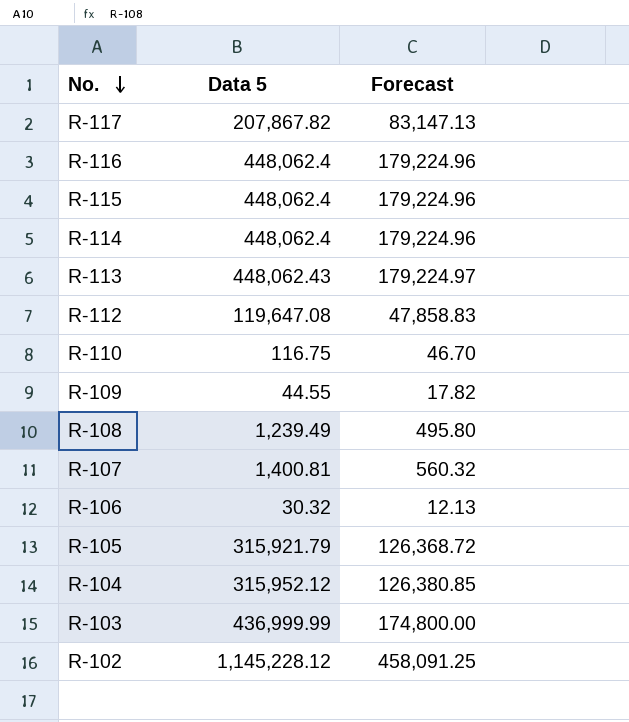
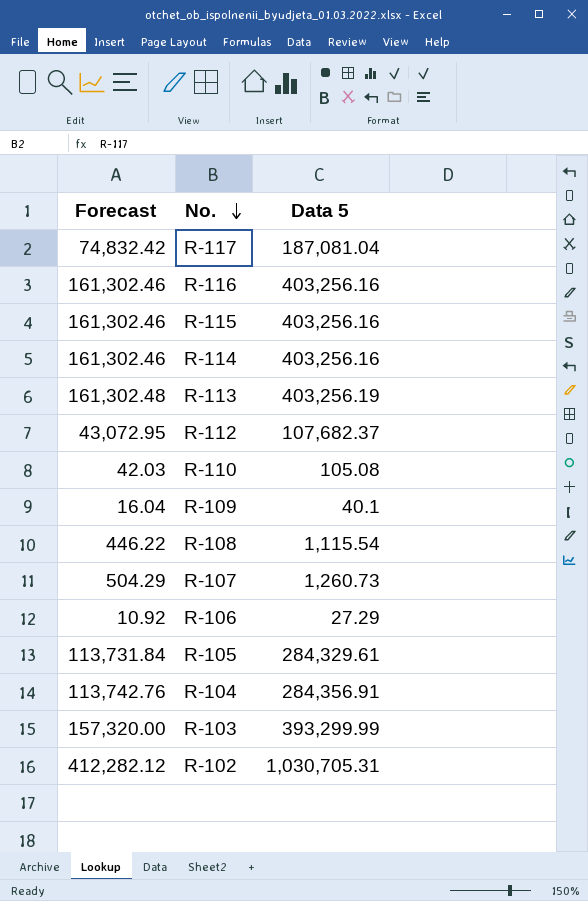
column Forecast | position: 3 -> 1
R-117 | Forecast: 83,147.13 -> 74,832.42
R-117 | Data 5: 207,867.82 -> 187,081.04
R-116 | Forecast: 179,224.96 -> 161,302.46
R-116 | Data 5: 448,062.4 -> 403,256.16
R-115 | Forecast: 179,224.96 -> 161,302.46
R-115 | Data 5: 448,062.4 -> 403,256.16
R-114 | Forecast: 179,224.96 -> 161,302.46
R-114 | Data 5: 448,062.4 -> 403,256.16
R-113 | Forecast: 179,224.97 -> 161,302.48
R-113 | Data 5: 448,062.43 -> 403,256.19
R-112 | Forecast: 47,858.83 -> 43,072.95
R-112 | Data 5: 119,647.08 -> 107,682.37
R-110 | Forecast: 46.70 -> 42.03
R-110 | Data 5: 116.75 -> 105.08
R-109 | Forecast: 17.82 -> 16.04
R-109 | Data 5: 44.55 -> 40.1
R-108 | Forecast: 495.80 -> 446.22
R-108 | Data 5: 1,239.49 -> 1,115.54
R-107 | Forecast: 560.32 -> 504.29
R-107 | Data 5: 1,400.81 -> 1,260.73
R-106 | Forecast: 12.13 -> 10.92
R-106 | Data 5: 30.32 -> 27.29
R-105 | Forecast: 126,368.72 -> 113,731.84
R-105 | Data 5: 315,921.79 -> 284,329.61
R-104 | Forecast: 126,380.85 -> 113,742.76
R-104 | Data 5: 315,952.12 -> 284,356.91
R-103 | Forecast: 174,800.00 -> 157,320.00
R-103 | Data 5: 436,999.99 -> 393,299.99
R-102 | Forecast: 458,091.25 -> 412,282.12
R-102 | Data 5: 1,145,228.12 -> 1,030,705.31

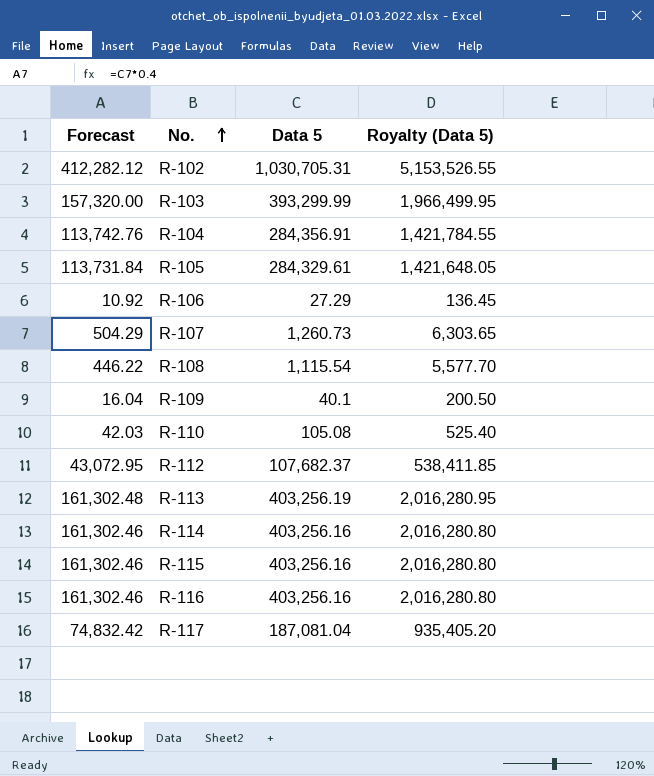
row order: No. descending -> No. ascending
column Royalty (Data 5) | formula: none -> [Data 5] * 5

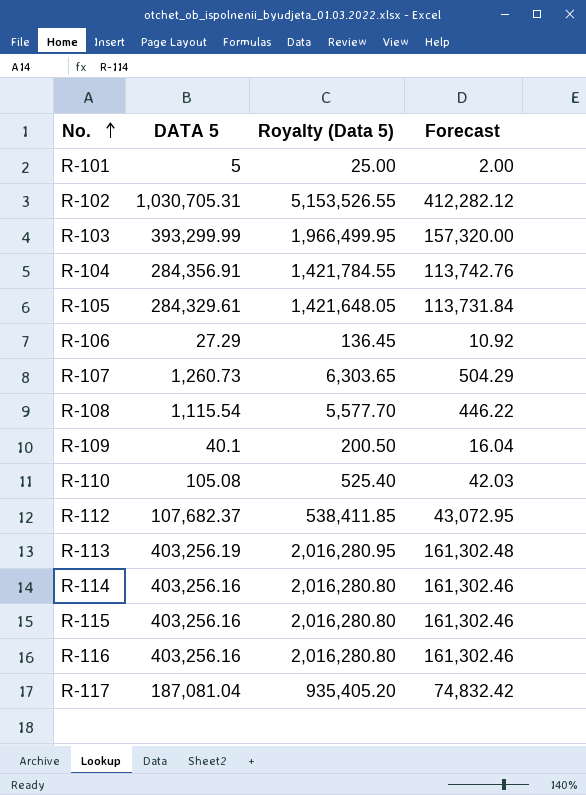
column name: Data 5 -> DATA 5
column Forecast | position: 1 -> 4
row R-101: none -> 5 | 25.00 | 2.00

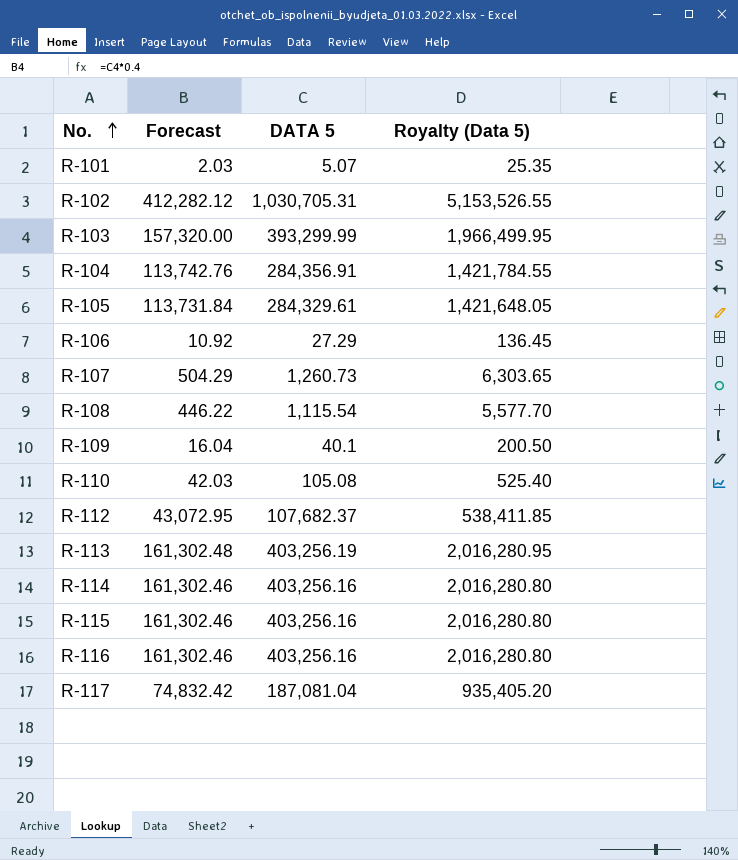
column Forecast | position: 4 -> 2
R-101 | Forecast: 2.00 -> 2.03
R-101 | DATA 5: 5 -> 5.07
R-101 | Royalty (Data 5): 25.00 -> 25.35

